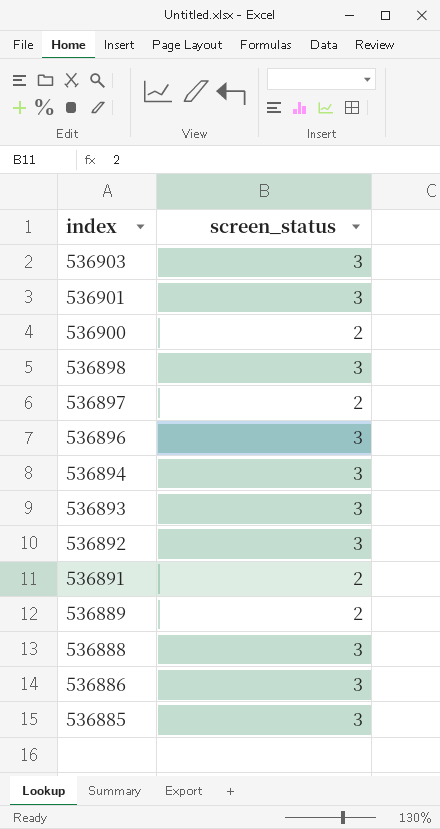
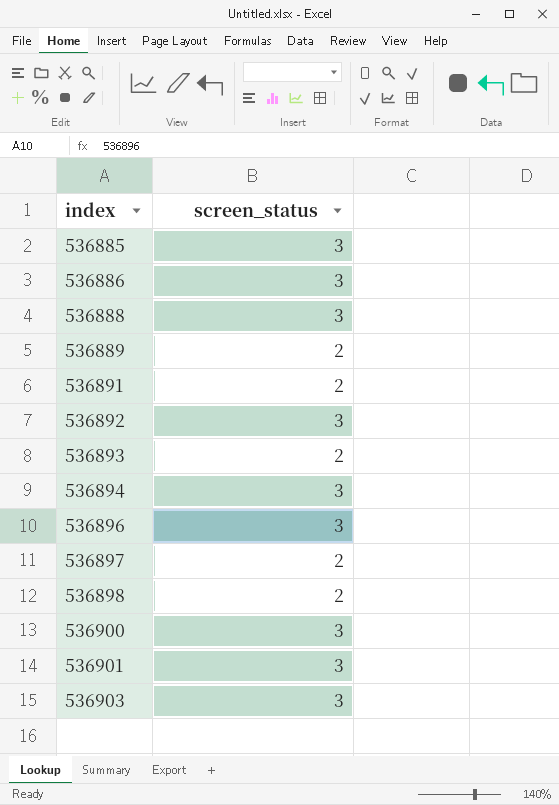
row order: index descending -> index ascending
536893 | screen_status: 3 -> 2
536898 | screen_status: 3 -> 2
536900 | screen_status: 2 -> 3

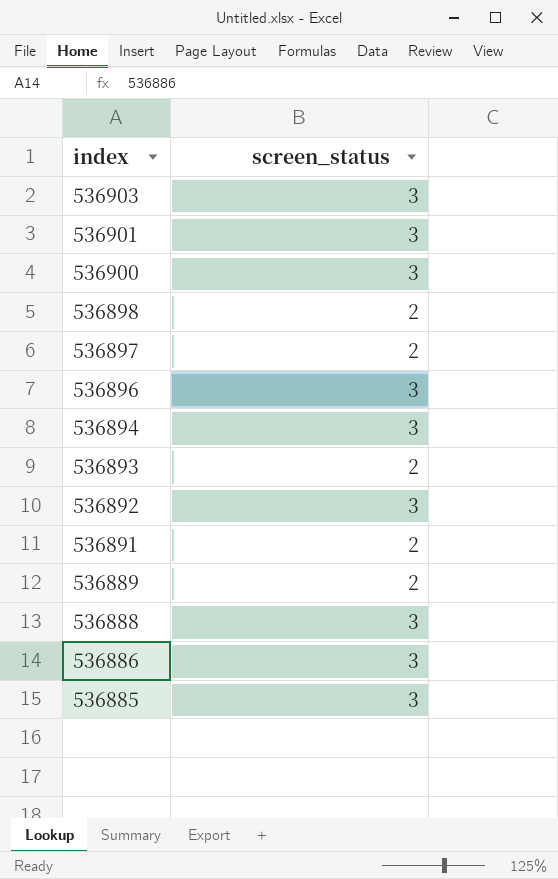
row order: index ascending -> index descending

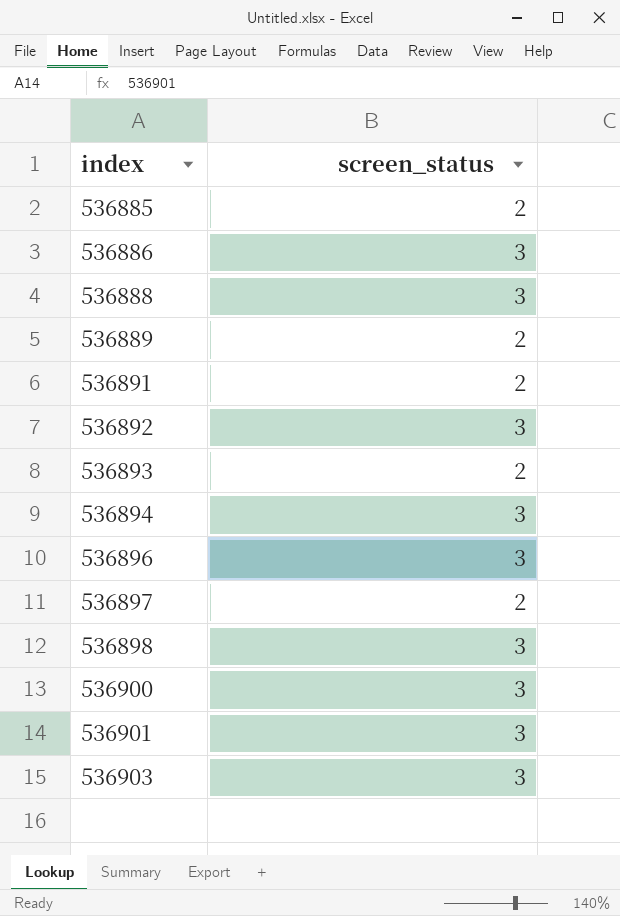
row order: index descending -> index ascending
536885 | screen_status: 3 -> 2
536898 | screen_status: 2 -> 3

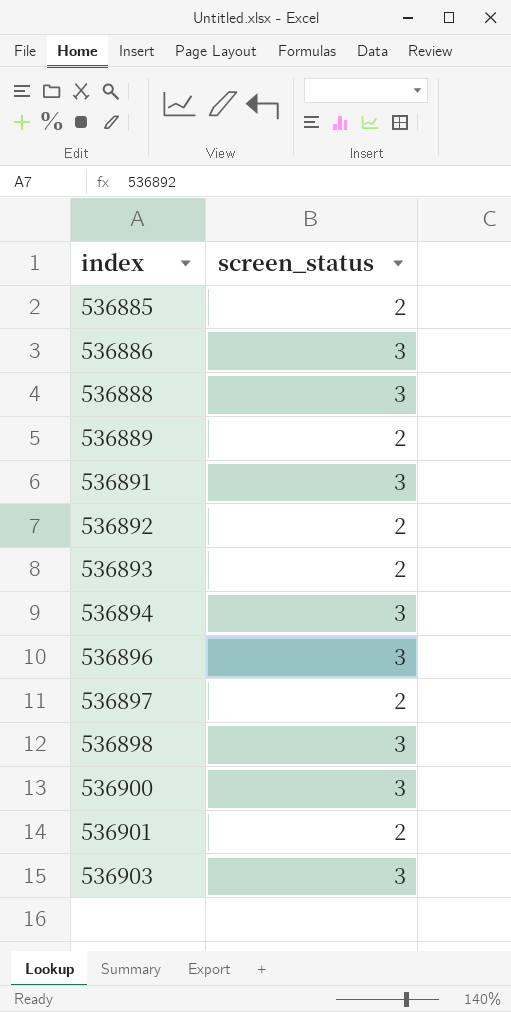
536891 | screen_status: 2 -> 3
536892 | screen_status: 3 -> 2
536901 | screen_status: 3 -> 2

